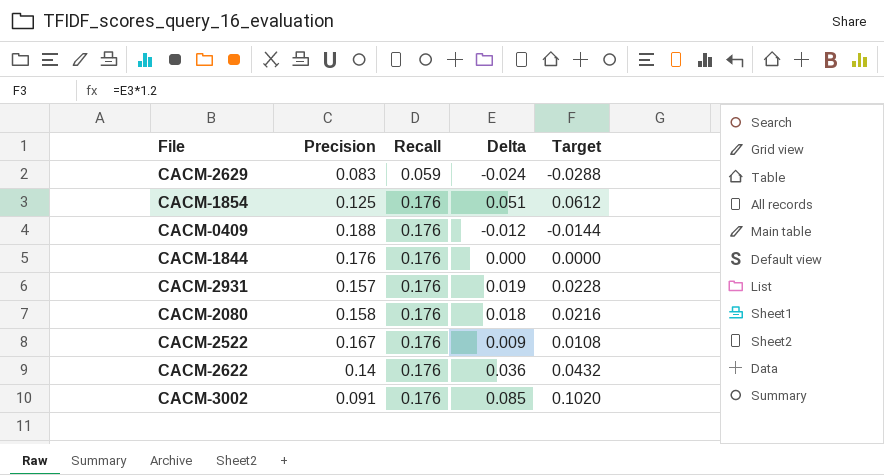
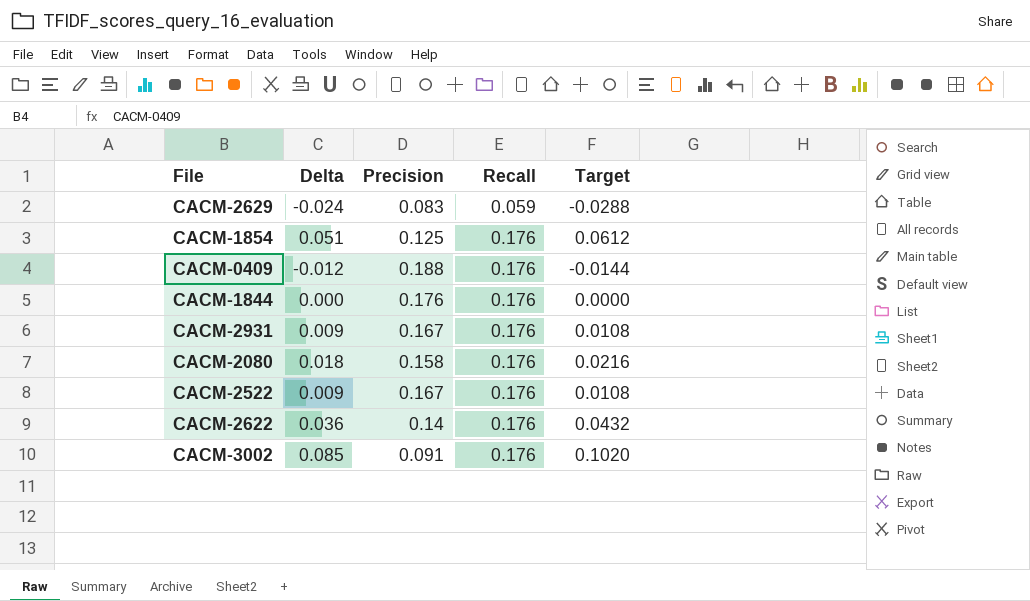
column Delta | position: 4 -> 2
CACM-2931 | Delta: 0.019 -> 0.009
CACM-2931 | Precision: 0.157 -> 0.167
CACM-2931 | Target: 0.0228 -> 0.0108

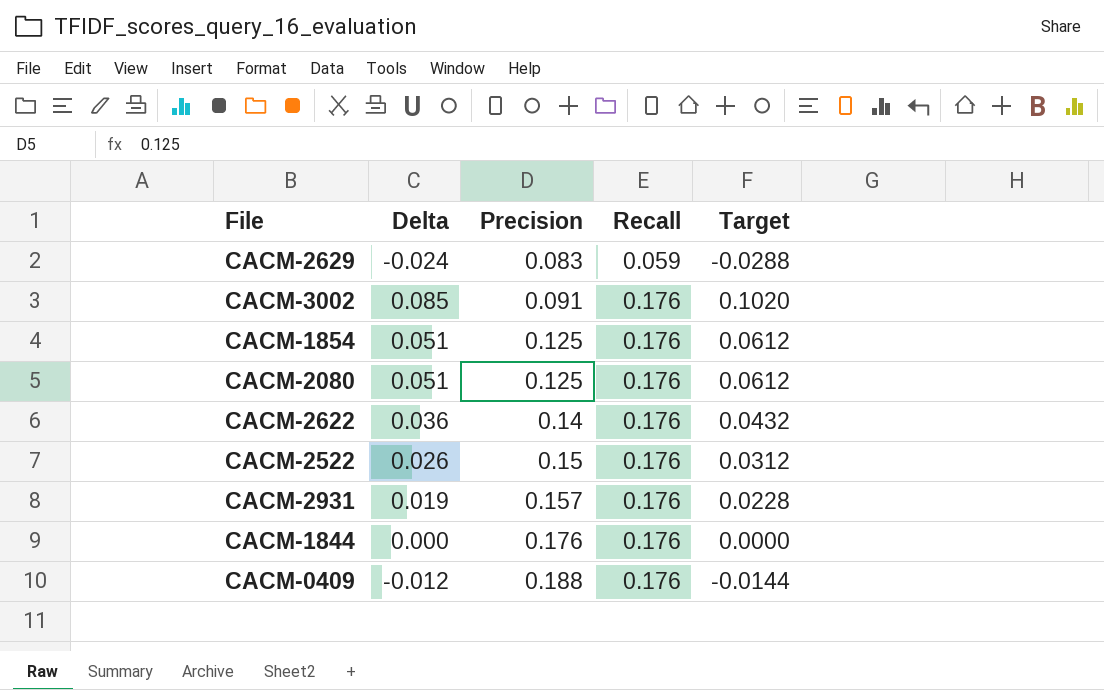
row order: Recall ascending -> Precision ascending
CACM-2080 | Delta: 0.018 -> 0.051
CACM-2080 | Precision: 0.158 -> 0.125
CACM-2080 | Target: 0.0216 -> 0.0612
CACM-2522 | Delta: 0.009 -> 0.026
CACM-2522 | Precision: 0.167 -> 0.15
CACM-2522 | Target: 0.0108 -> 0.0312
CACM-2931 | Delta: 0.009 -> 0.019
CACM-2931 | Precision: 0.167 -> 0.157
CACM-2931 | Target: 0.0108 -> 0.0228

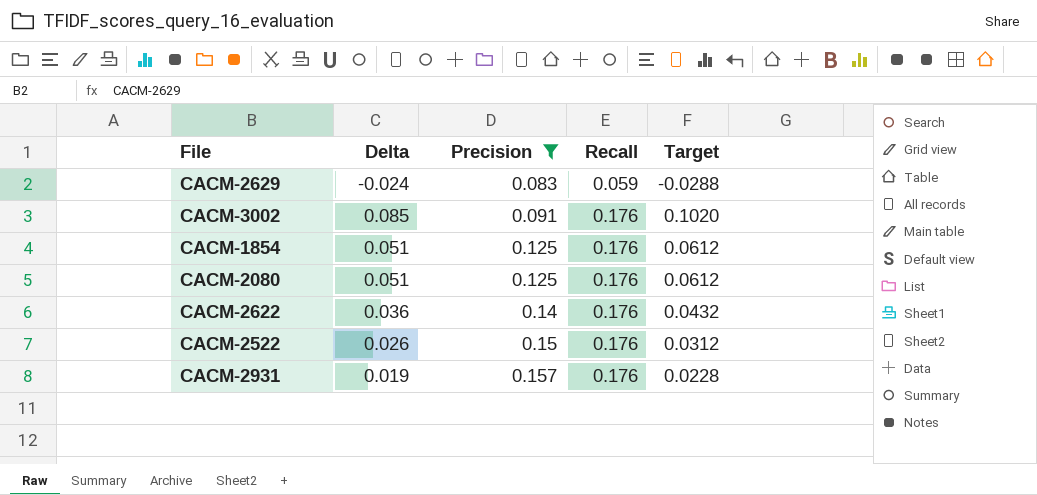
filter: none -> Precision <= 0.157

